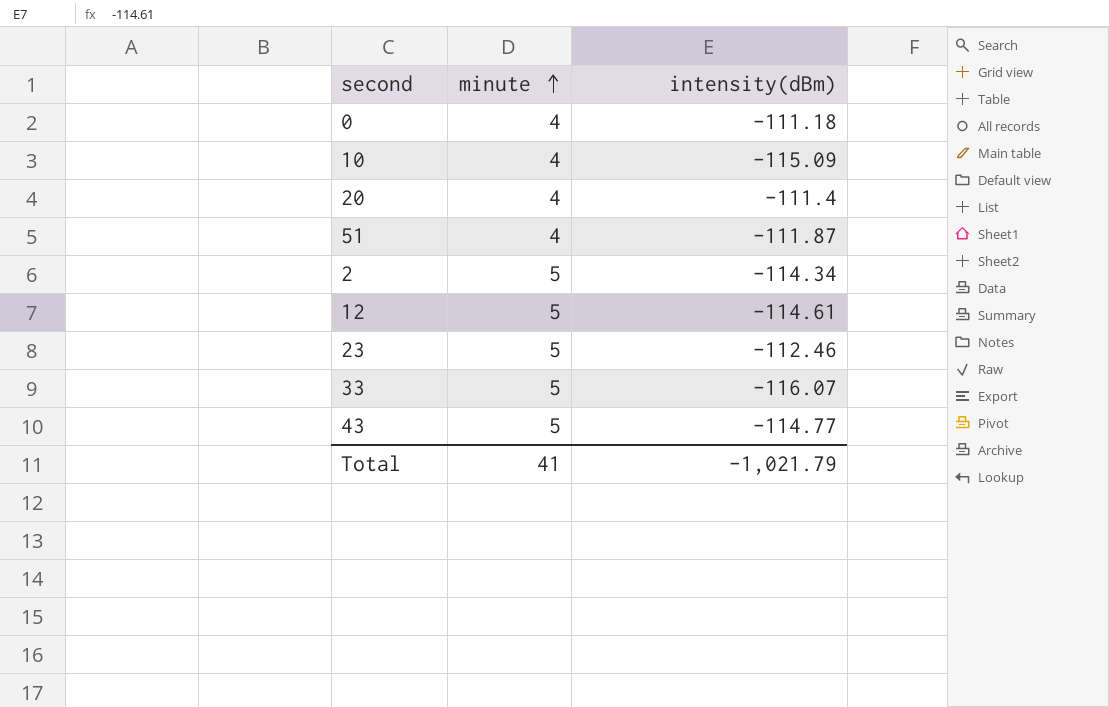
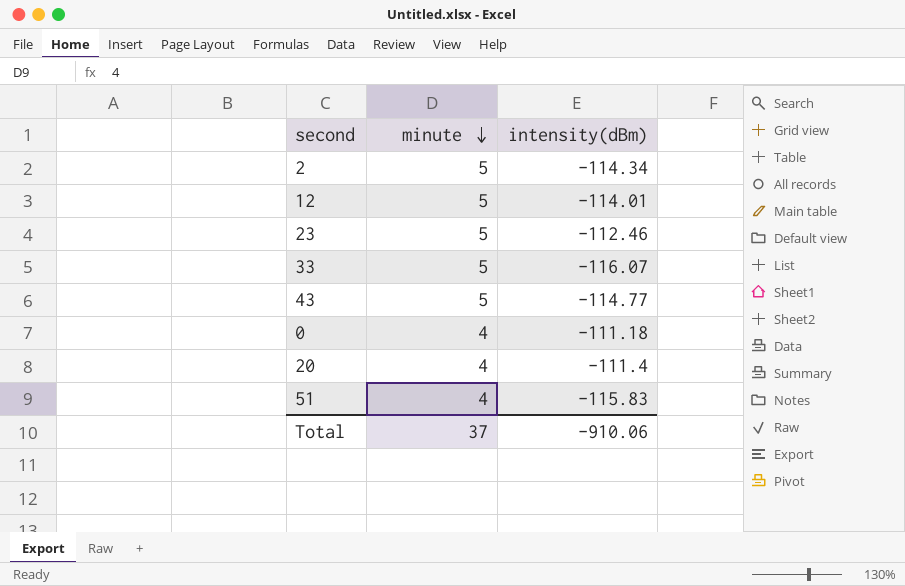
row order: minute ascending -> minute descending
row 10: 4 | -115.09 -> none
12 | intensity(dBm): -114.61 -> -114.01
51 | intensity(dBm): -111.87 -> -115.83
Total | minute: 41 -> 37
Total | intensity(dBm): -1,021.79 -> -910.06

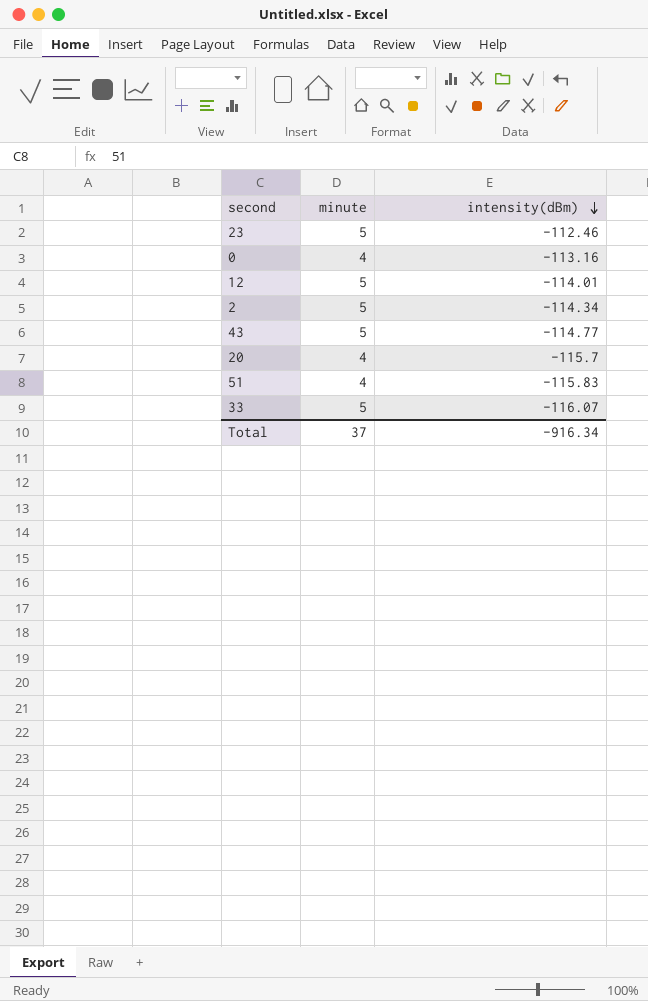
row order: minute descending -> intensity(dBm) descending
0 | intensity(dBm): -111.18 -> -113.16
20 | intensity(dBm): -111.4 -> -115.7
Total | intensity(dBm): -910.06 -> -916.34

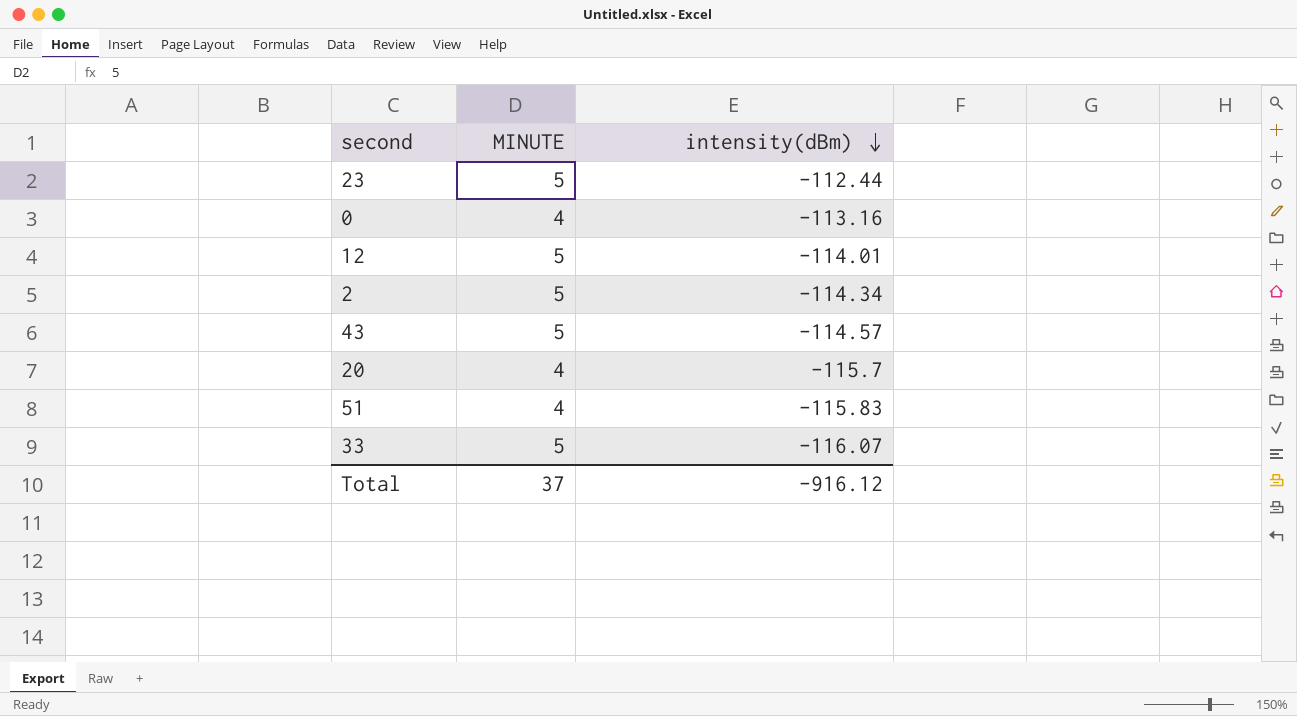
column name: minute -> MINUTE
23 | intensity(dBm): -112.46 -> -112.44
43 | intensity(dBm): -114.77 -> -114.57
Total | intensity(dBm): -916.34 -> -916.12

